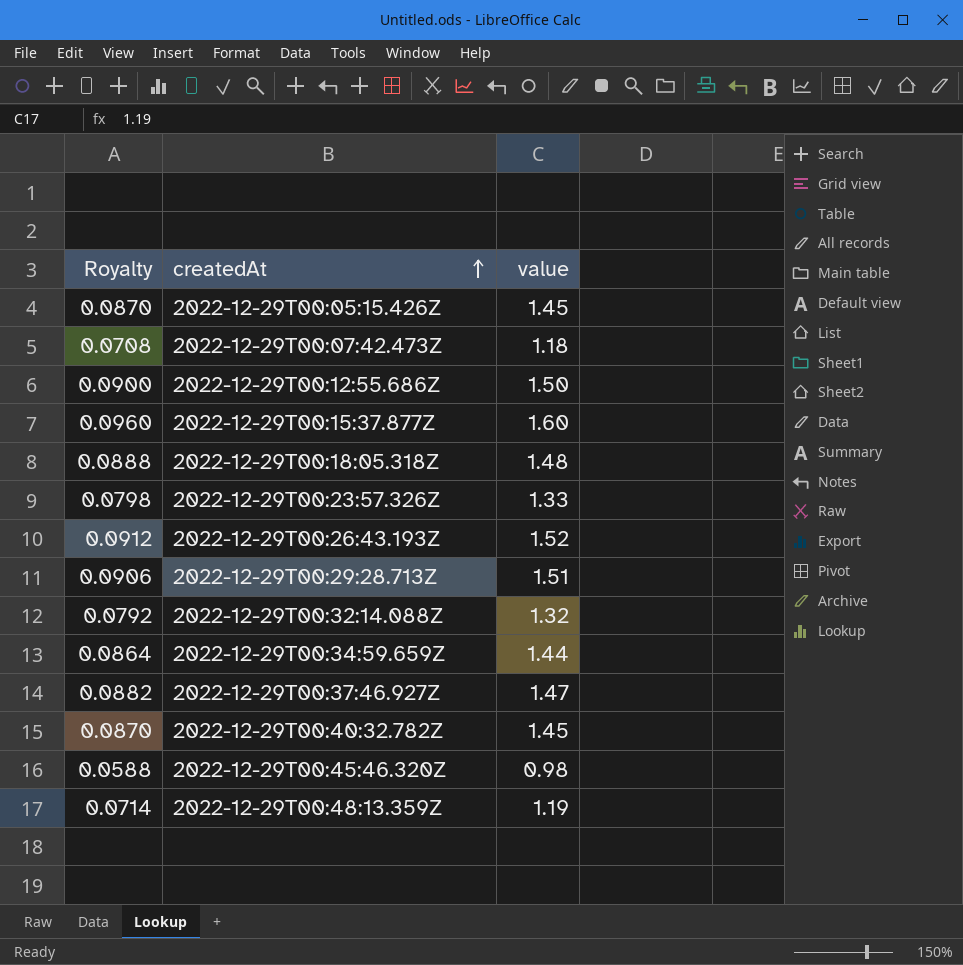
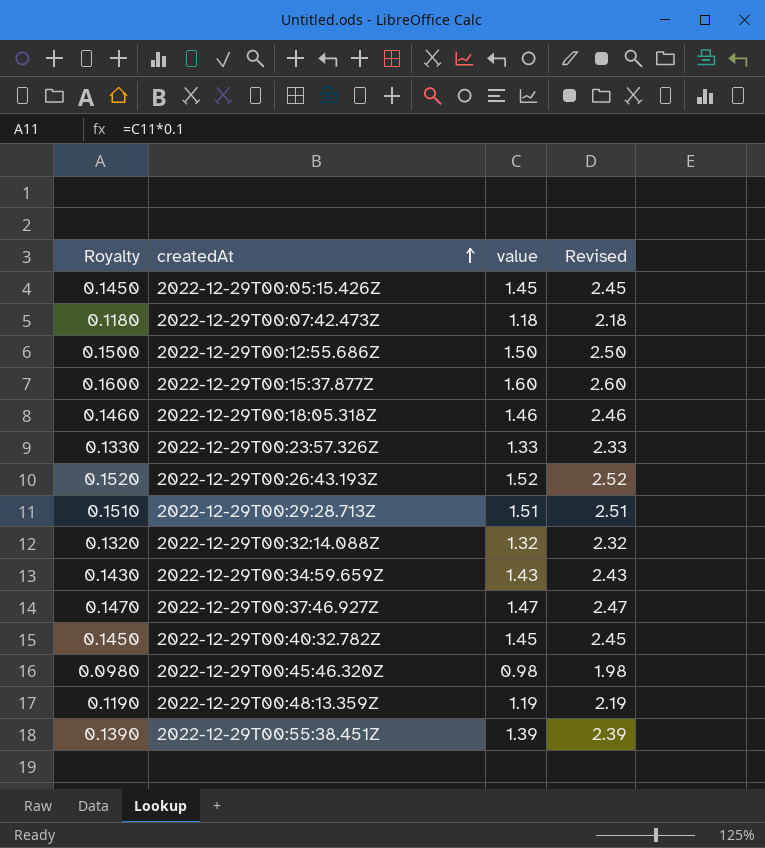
column Royalty | formula: [value] * 0.06 -> [value] * 0.1
column Revised | formula: none -> [value] + 1
2022-12-29T00:18:05.318Z | value: 1.48 -> 1.46
2022-12-29T00:34:59.659Z | value: 1.44 -> 1.43
row 2022-12-29T00:55:38.451Z: none -> 0.1390 | 1.39 | 2.39

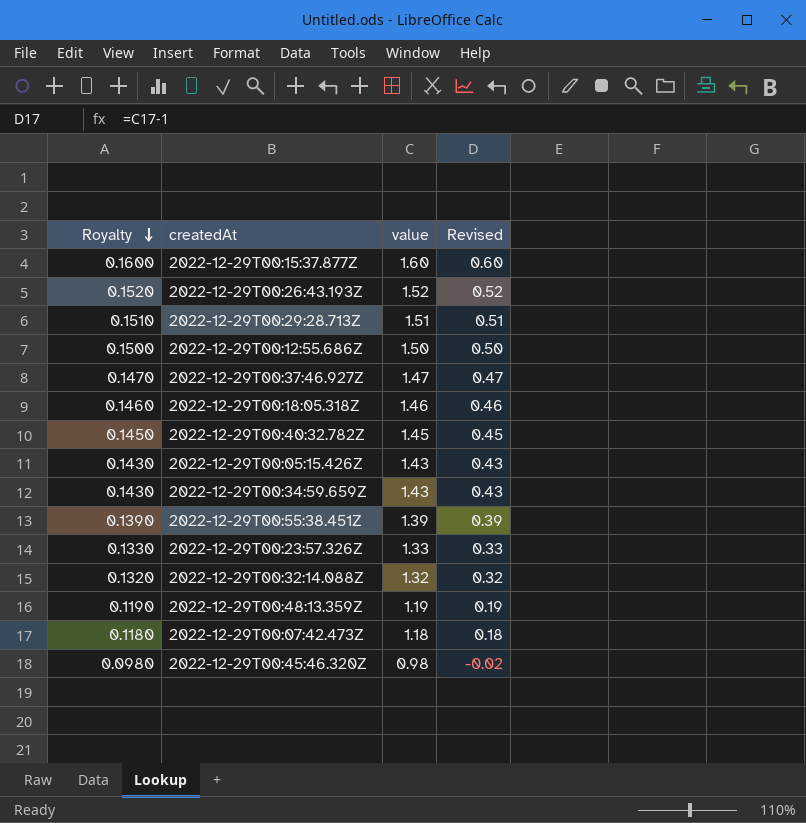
row order: createdAt ascending -> Royalty descending
column Revised | formula: [value] + 1 -> [value] - 1
2022-12-29T00:05:15.426Z | Royalty: 0.1450 -> 0.1430
2022-12-29T00:05:15.426Z | value: 1.45 -> 1.43

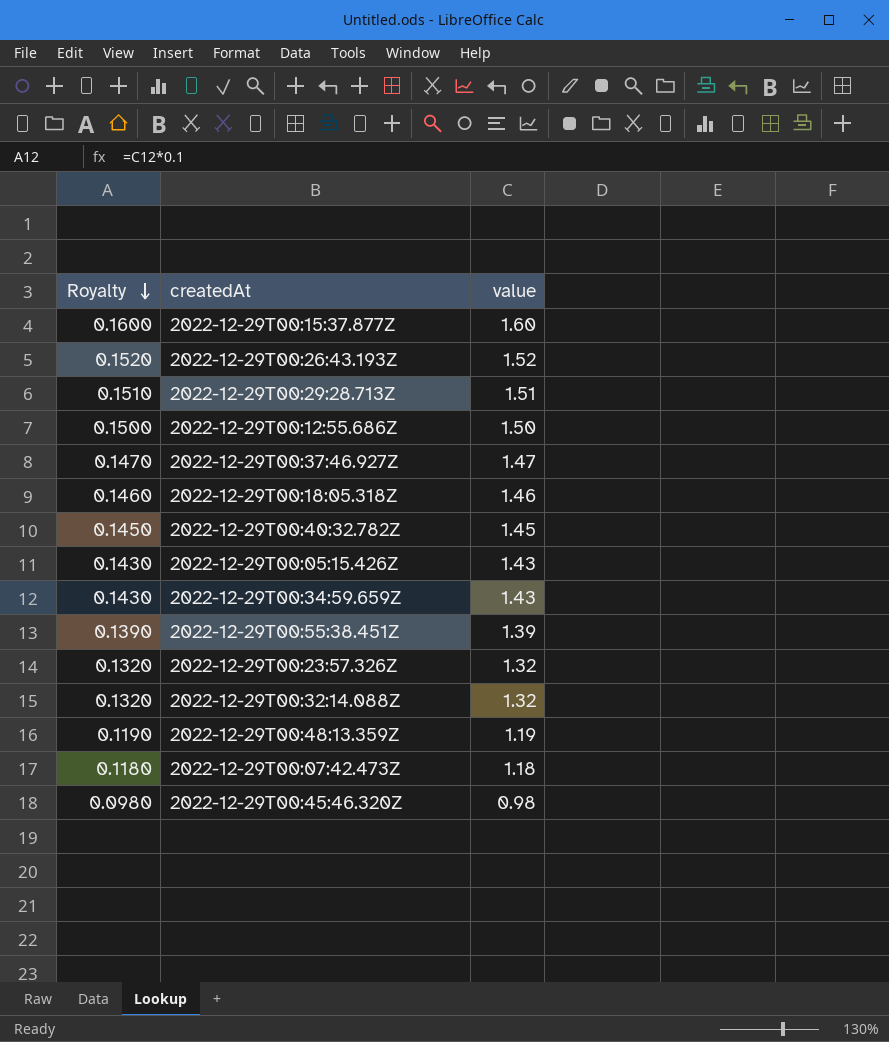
column Revised | formula: [value] - 1 -> none
2022-12-29T00:23:57.326Z | Royalty: 0.1330 -> 0.1320
2022-12-29T00:23:57.326Z | value: 1.33 -> 1.32

